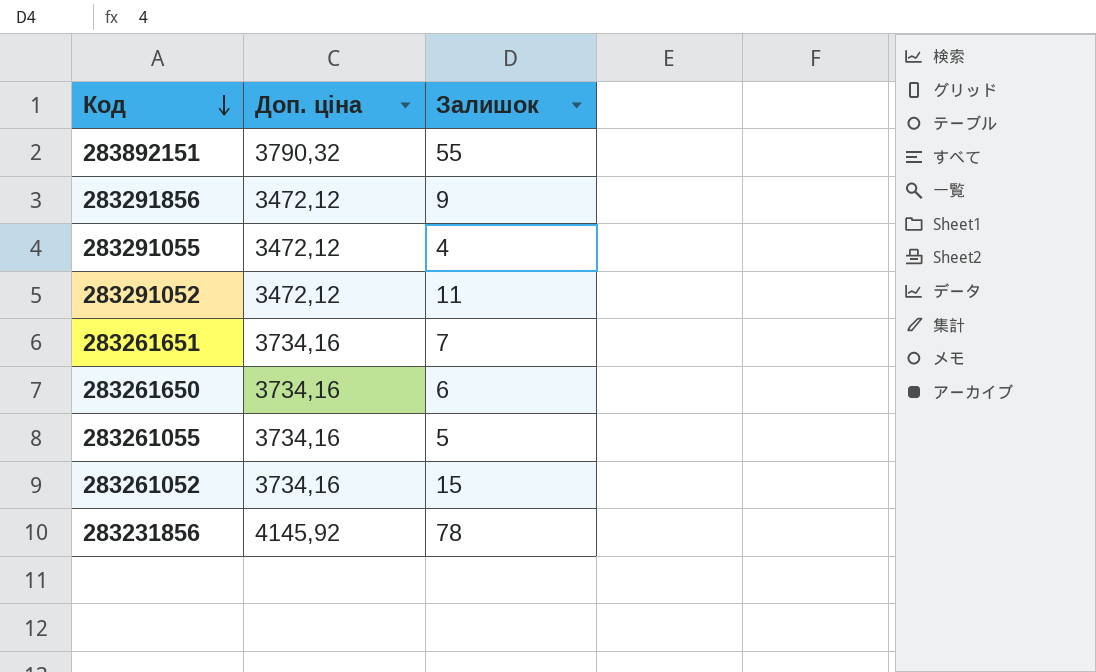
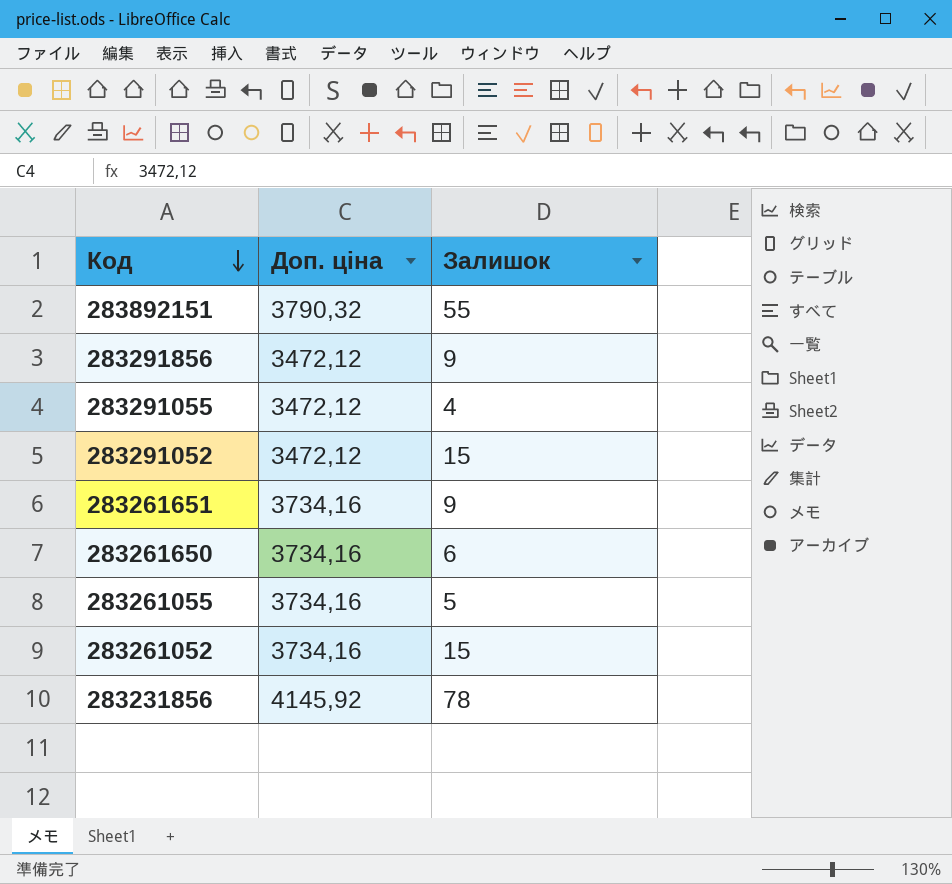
283291052 | Залишок: 11 -> 15
283261651 | Залишок: 7 -> 9

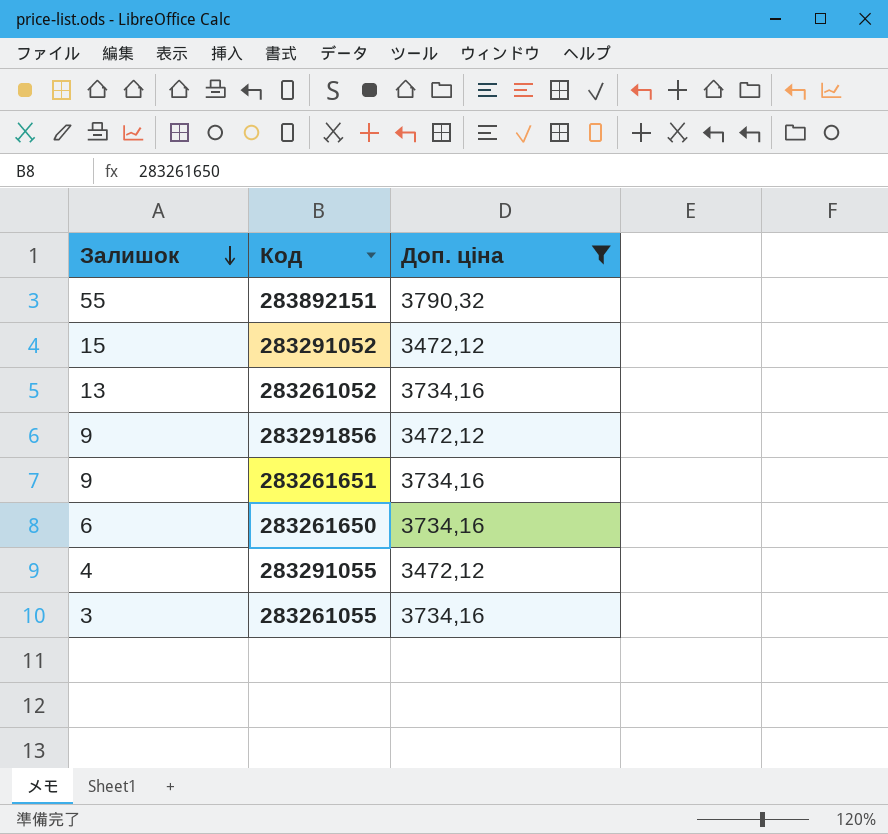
filter: none -> Доп. ціна != 4145,92
row order: Код descending -> Залишок descending
column Залишок | position: 3 -> 1
283261052 | Залишок: 15 -> 13
283261055 | Залишок: 5 -> 3

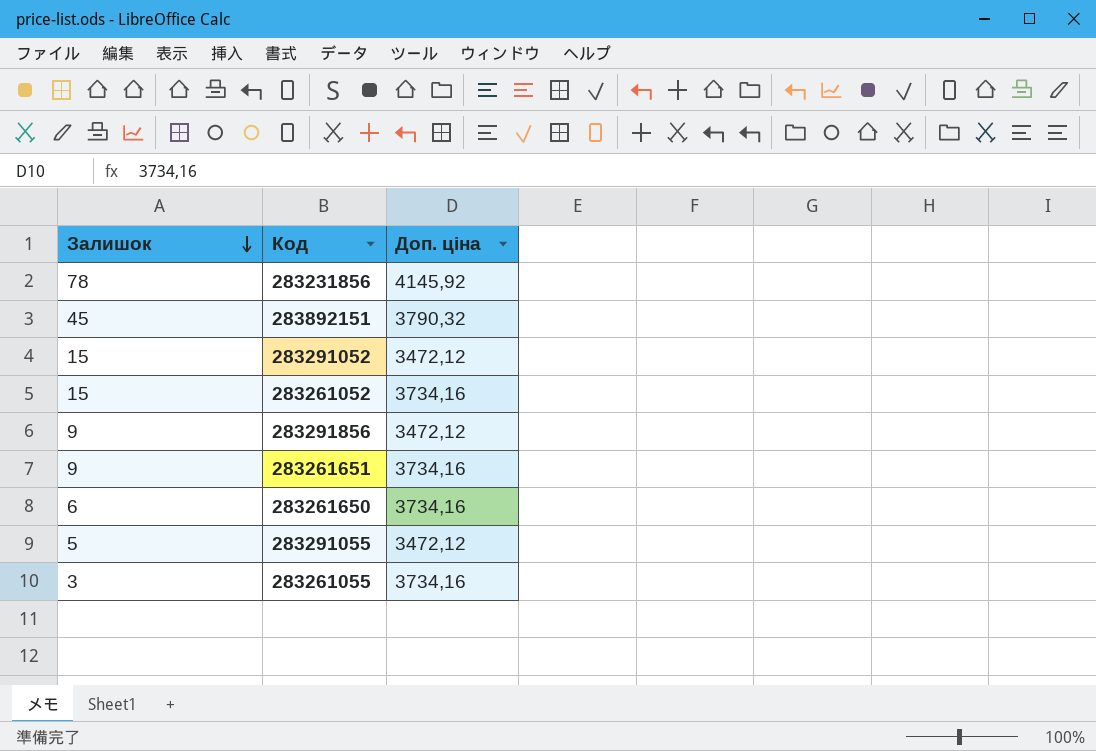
filter: Доп. ціна != 4145,92 -> none
283892151 | Залишок: 55 -> 45
283261052 | Залишок: 13 -> 15
283291055 | Залишок: 4 -> 5

